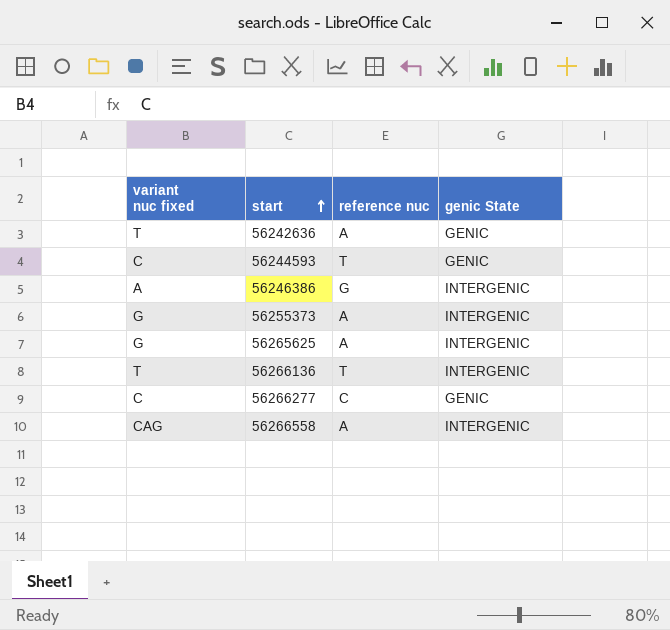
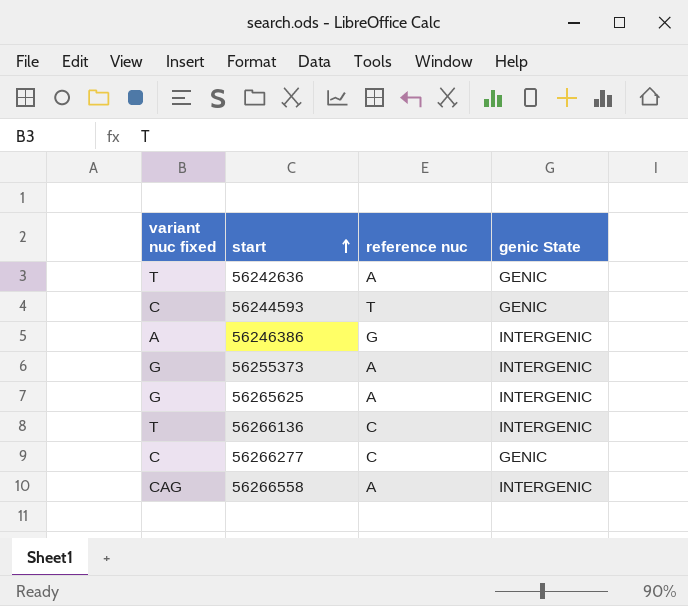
56266136 | reference nuc: T -> C

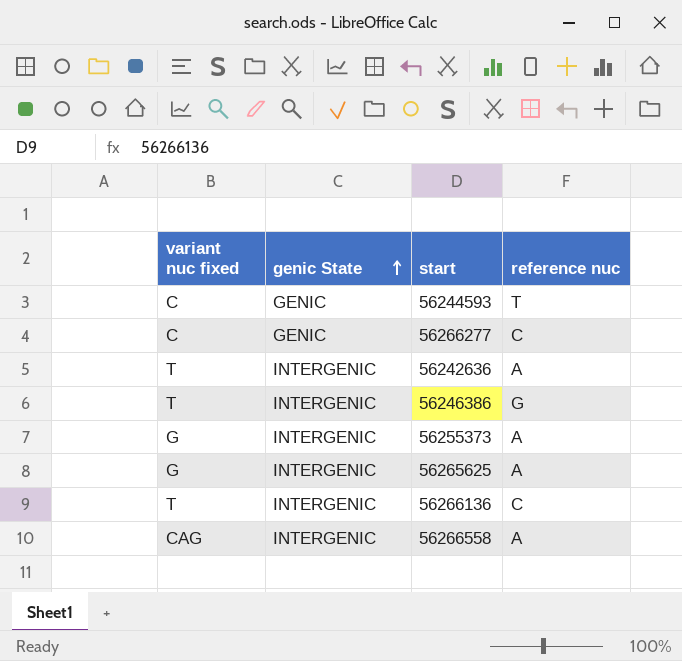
row order: start ascending -> genic State ascending
column genic State | position: 4 -> 2
56242636 | genic State: GENIC -> INTERGENIC
56246386 | variant nuc fixed: A -> T

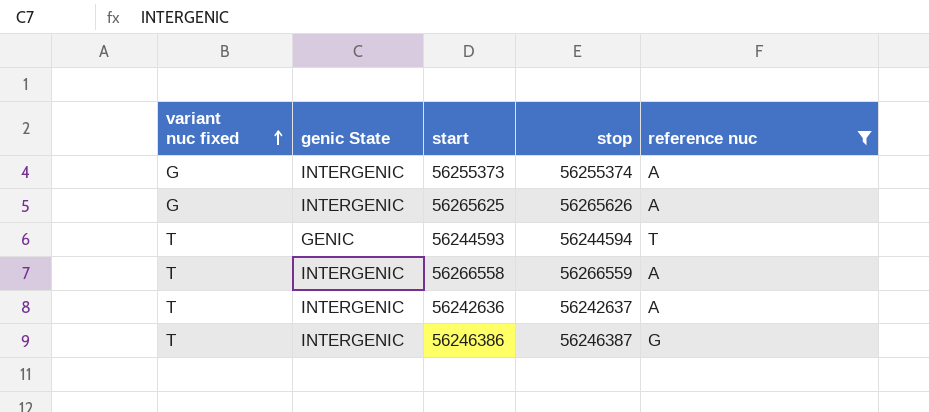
filter: none -> reference nuc != C
row order: genic State ascending -> variant nuc fixed ascending
column stop | position: none -> 4
56244593 | variant nuc fixed: C -> T
56266558 | variant nuc fixed: CAG -> T

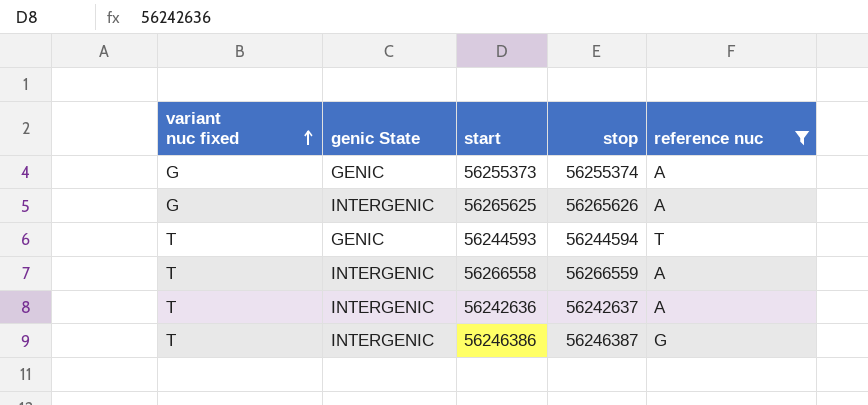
56255373 | genic State: INTERGENIC -> GENIC

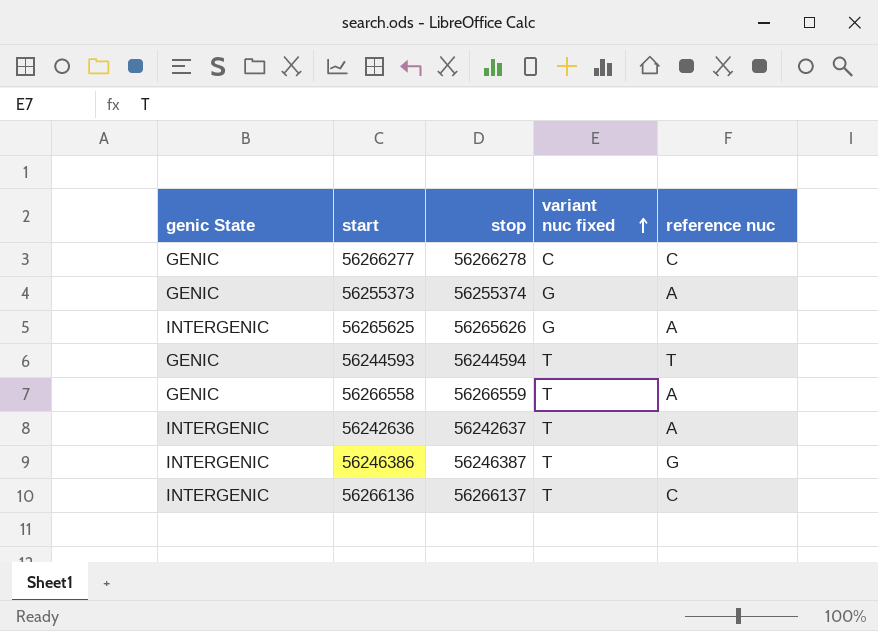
filter: reference nuc != C -> none
column variant nuc fixed | position: 1 -> 4
56266558 | genic State: INTERGENIC -> GENIC

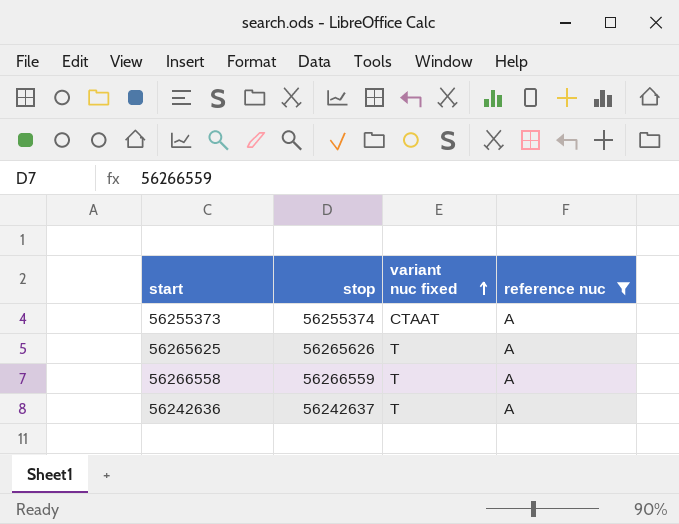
filter: none -> reference nuc = A
column genic State | position: 1 -> none
56255373 | variant nuc fixed: G -> CTAAT
56265625 | variant nuc fixed: G -> T

